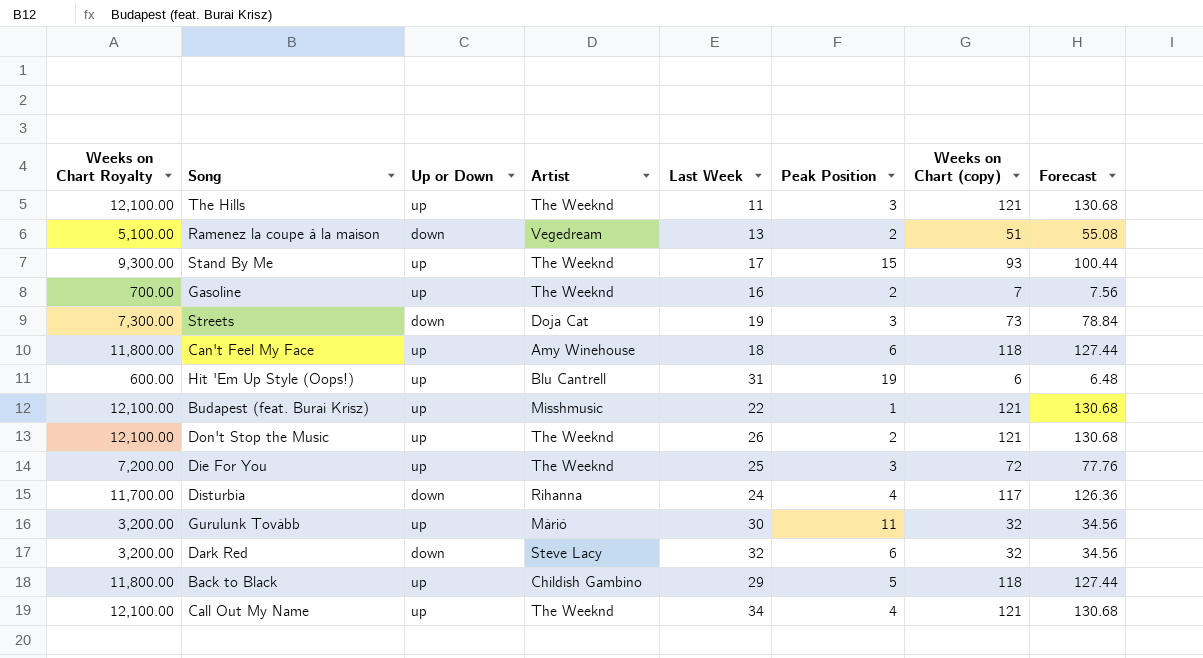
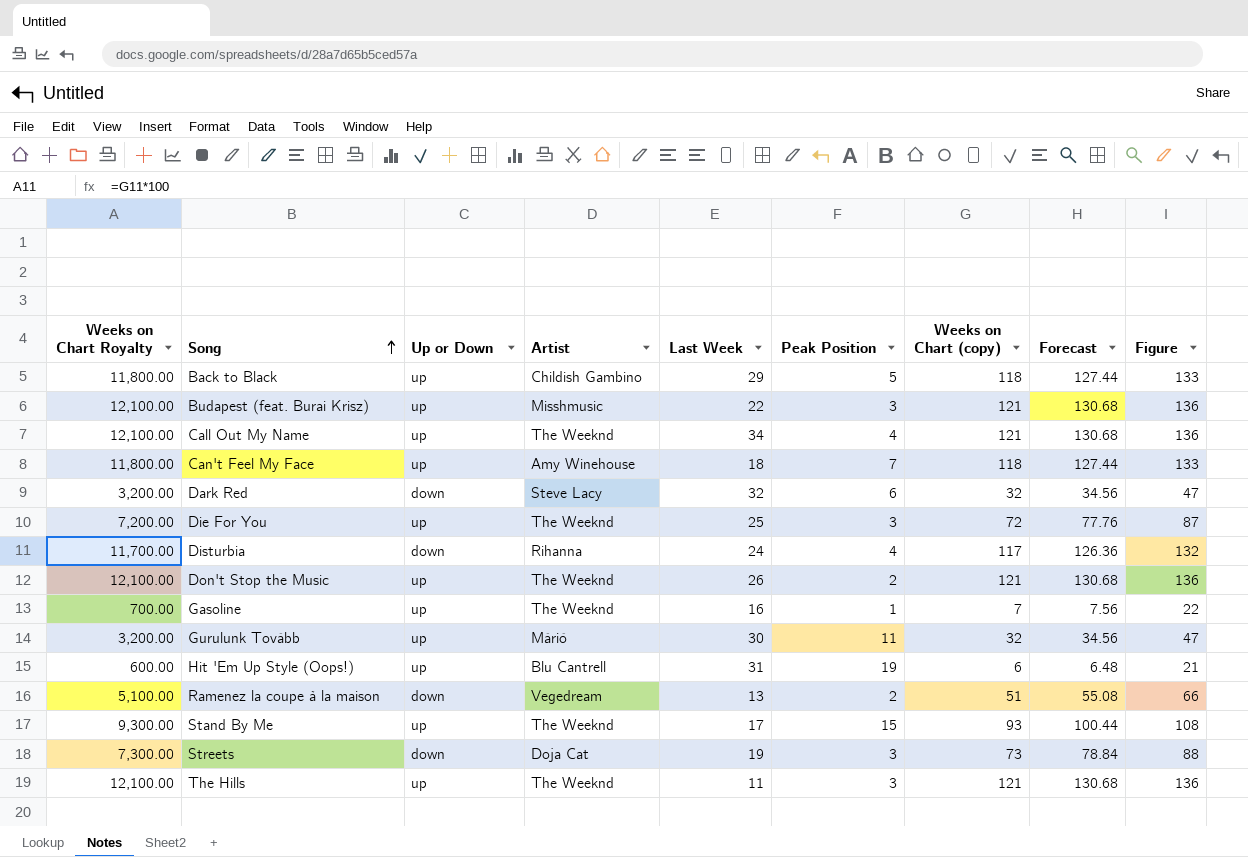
row order: none -> Song ascending
column Figure | formula: none -> [Weeks on Chart (copy)] + 15
Budapest (feat. Burai Krisz) | Peak Position: 1 -> 3
Can't Feel My Face | Peak Position: 6 -> 7
Gasoline | Peak Position: 2 -> 1

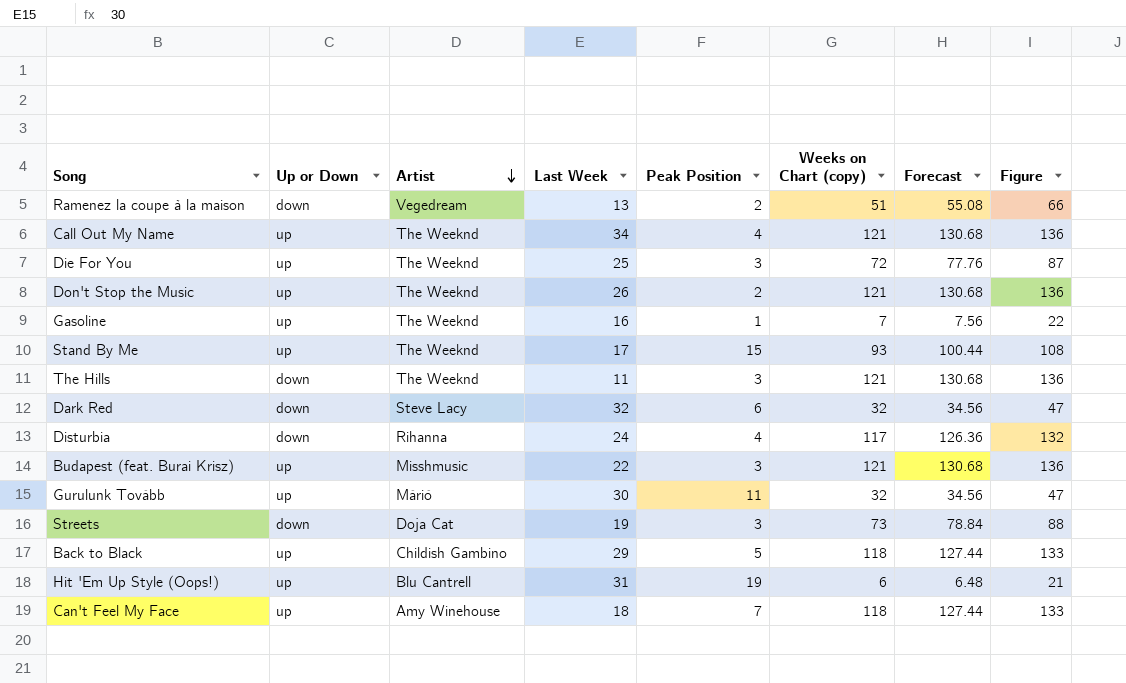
row order: Song ascending -> Artist descending
column Weeks on Chart Royalty | formula: [Weeks on Chart (copy)] * 100 -> none
The Hills | Up or Down: up -> down

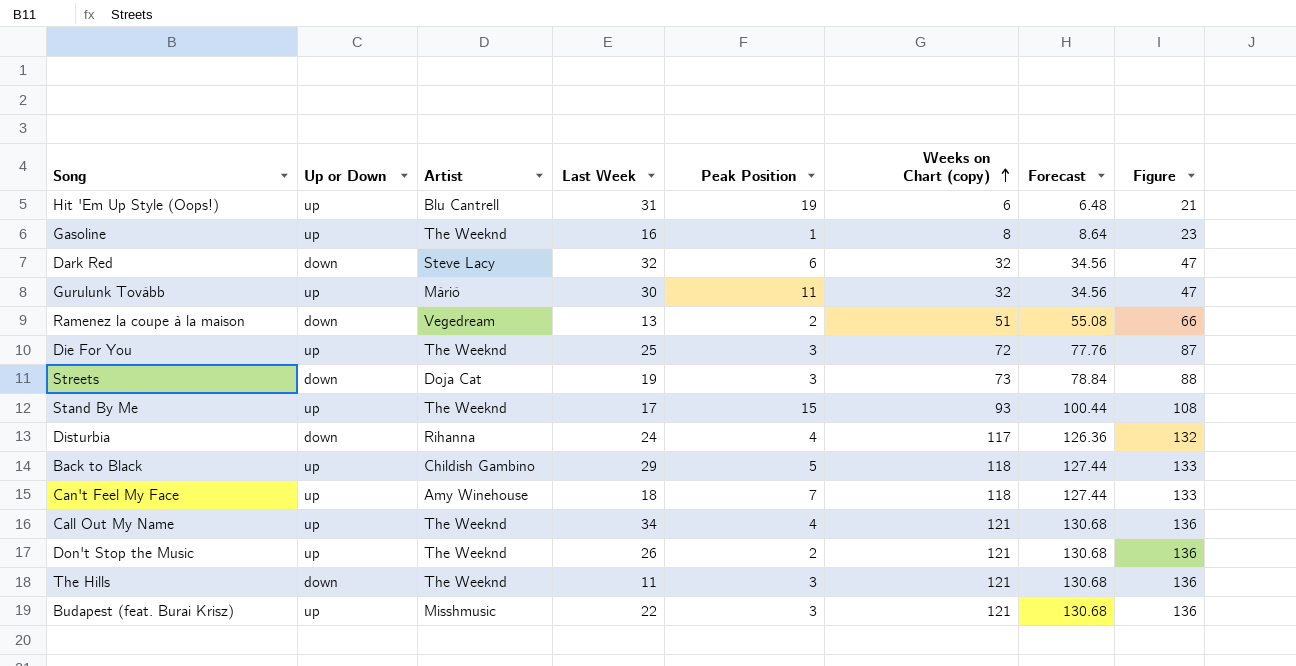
row order: Artist descending -> Weeks on Chart (copy) ascending
Gasoline | Weeks on Chart (copy): 7 -> 8
Gasoline | Forecast: 7.56 -> 8.64
Gasoline | Figure: 22 -> 23

